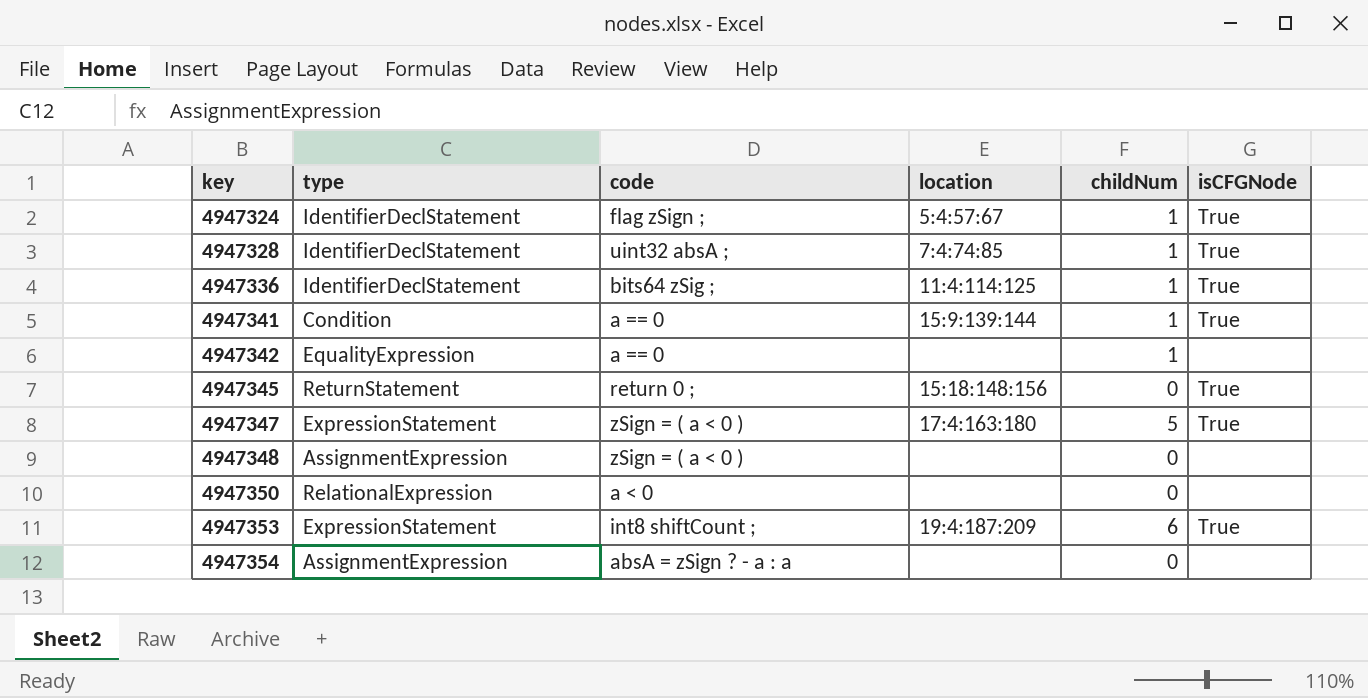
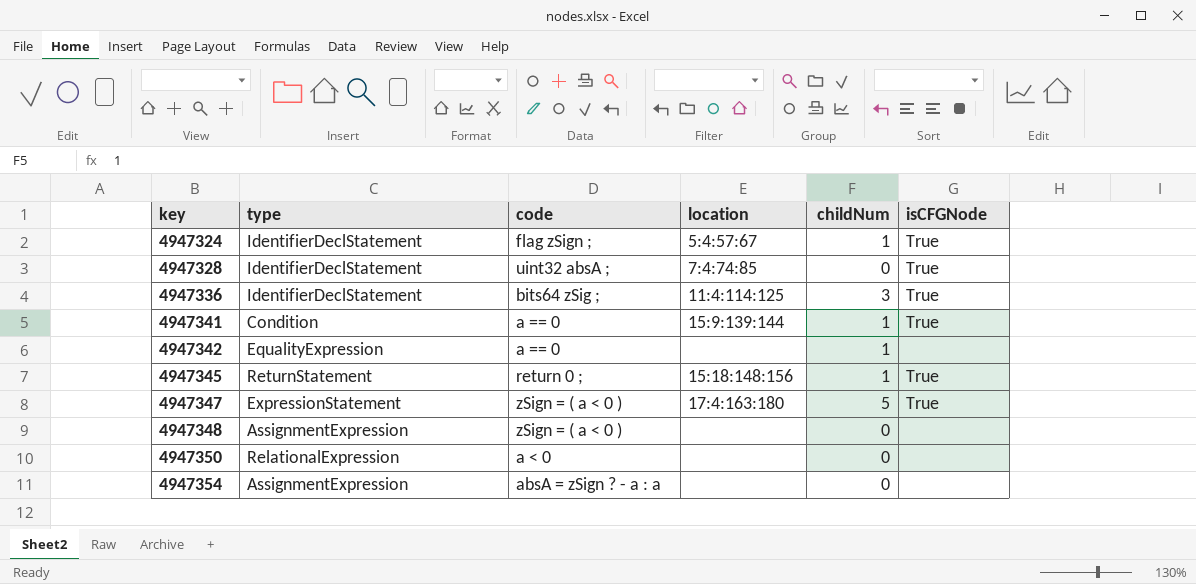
row 4947353: ExpressionStatement | int8 shiftCount ; | 19:4:187:209 | 6 | True -> none
4947328 | childNum: 1 -> 0
4947336 | childNum: 1 -> 3
4947345 | childNum: 0 -> 1

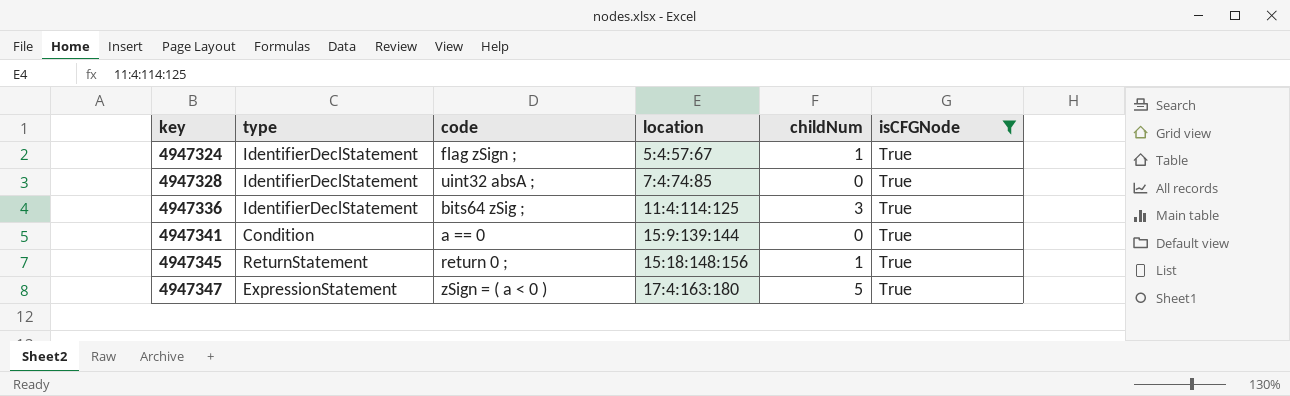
filter: none -> isCFGNode = True
4947341 | childNum: 1 -> 0

